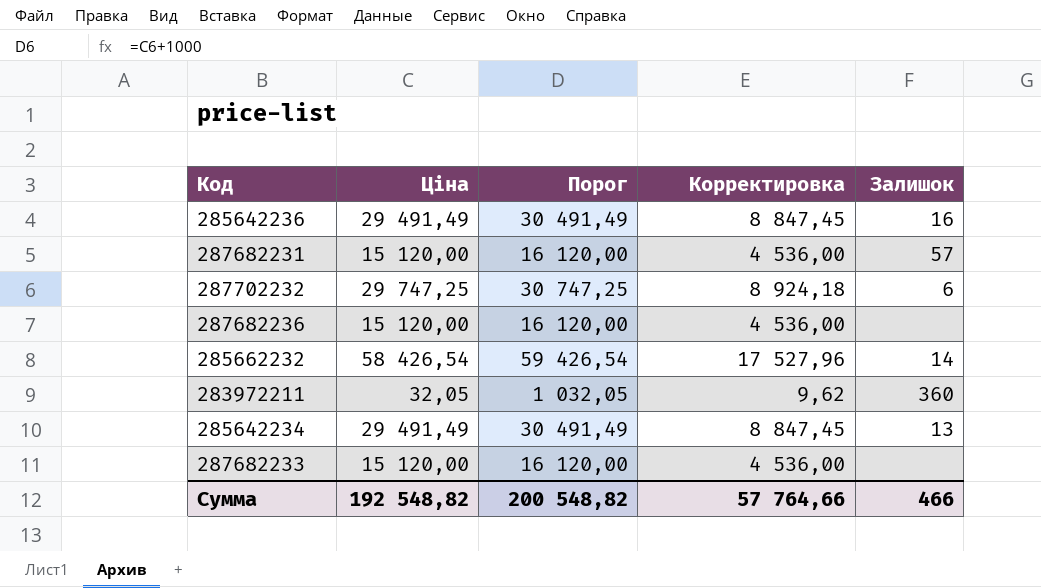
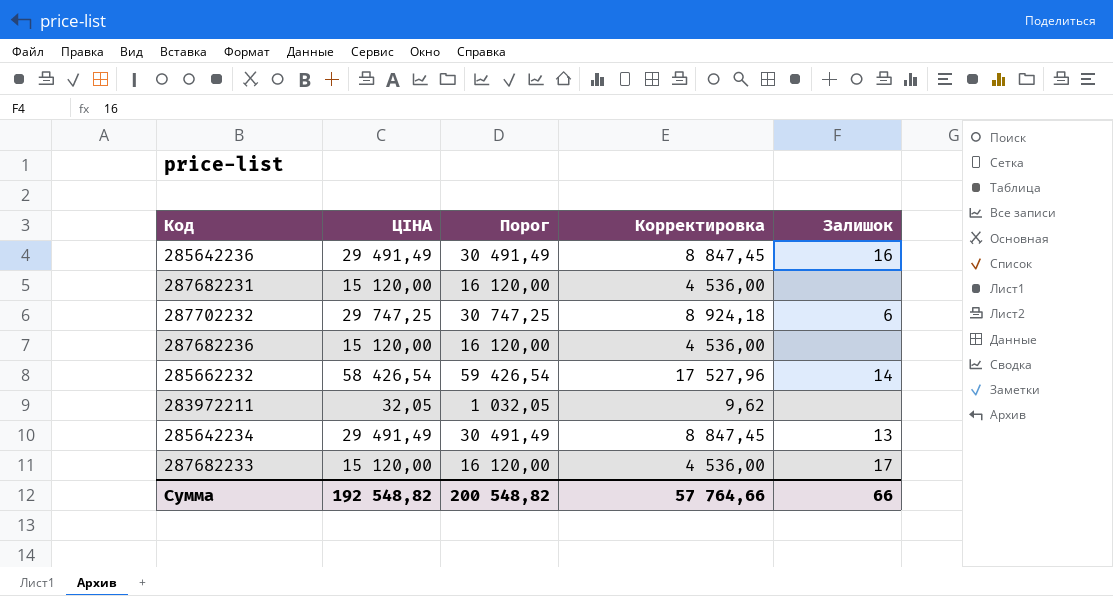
column name: Ціна -> ЦІНА
287682231 | Залишок: 57 -> none
283972211 | Залишок: 360 -> none
287682233 | Залишок: none -> 17
Сумма | Залишок: 466 -> 66

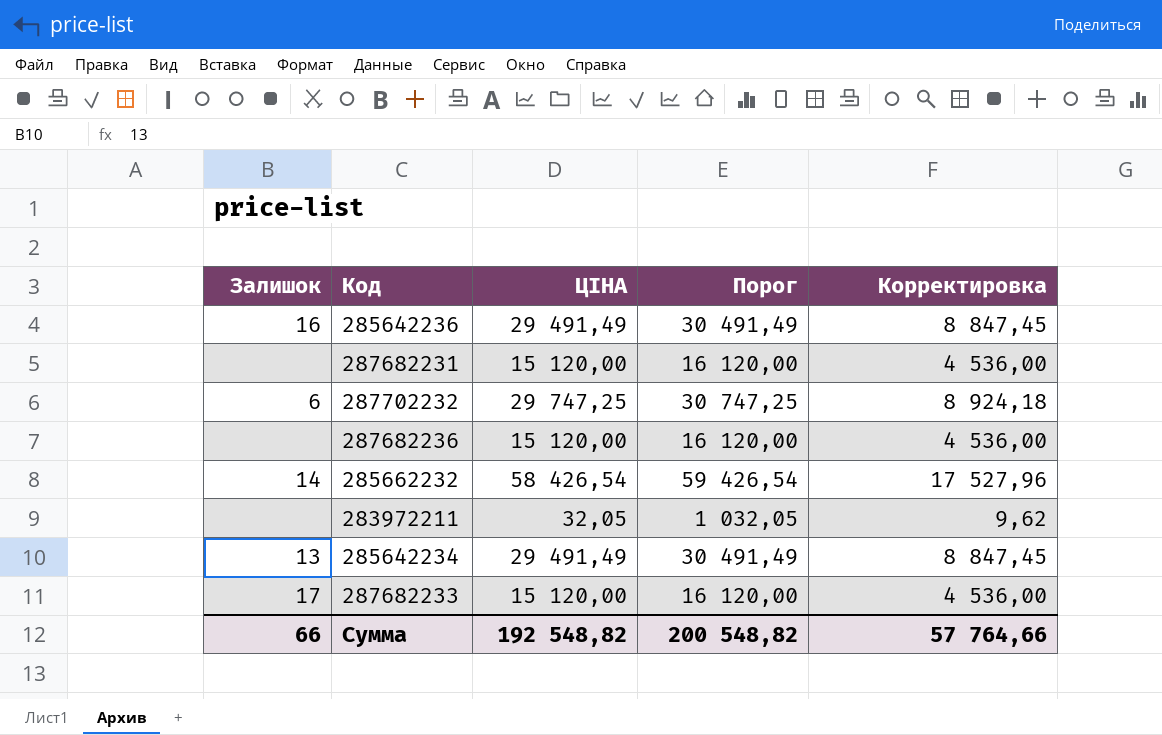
column Залишок | position: 5 -> 1

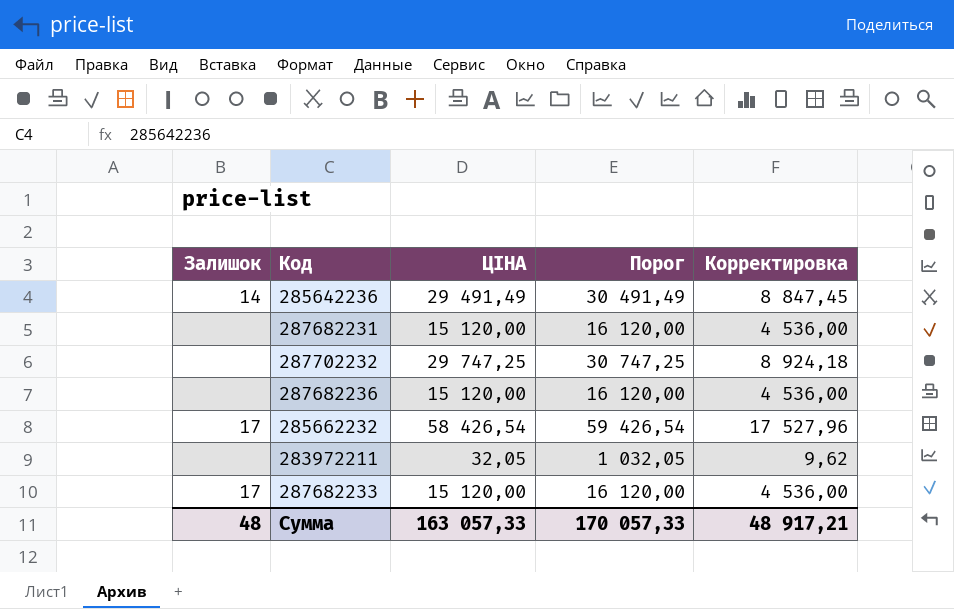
row 285642234: 13 | 29 491,49 | 30 491,49 | 8 847,45 -> none
285642236 | Залишок: 16 -> 14
287702232 | Залишок: 6 -> none
285662232 | Залишок: 14 -> 17
Сумма | Залишок: 66 -> 48
Сумма | ЦІНА: 192 548,82 -> 163 057,33
Сумма | Порог: 200 548,82 -> 170 057,33
Сумма | Корректировка: 57 764,66 -> 48 917,21

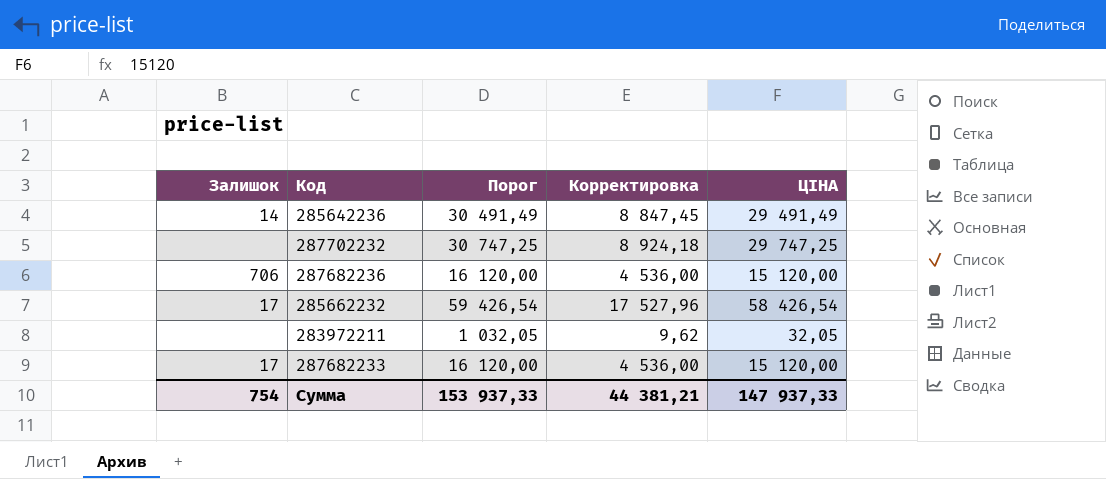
column ЦІНА | position: 3 -> 5
row 287682231: none | 15 120,00 | 16 120,00 | 4 536,00 -> none
287682236 | Залишок: none -> 706
Сумма | Залишок: 48 -> 754
Сумма | Порог: 170 057,33 -> 153 937,33
Сумма | Корректировка: 48 917,21 -> 44 381,21
Сумма | ЦІНА: 163 057,33 -> 147 937,33

